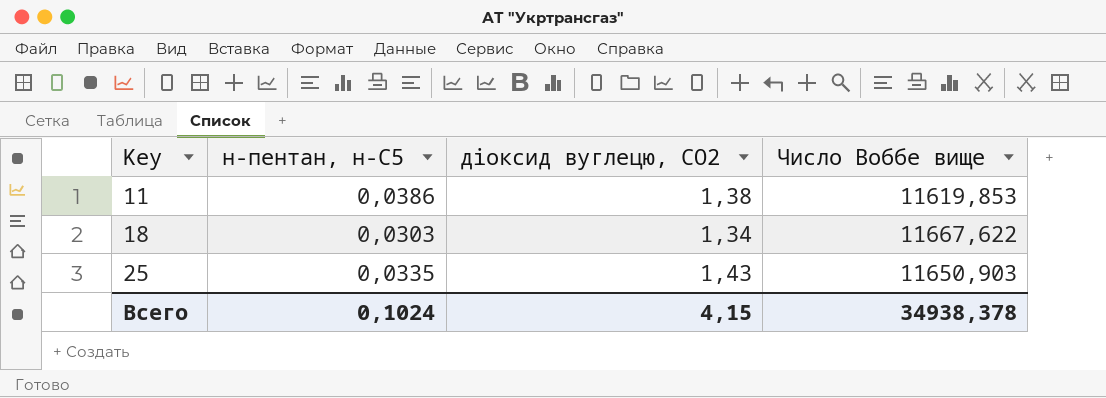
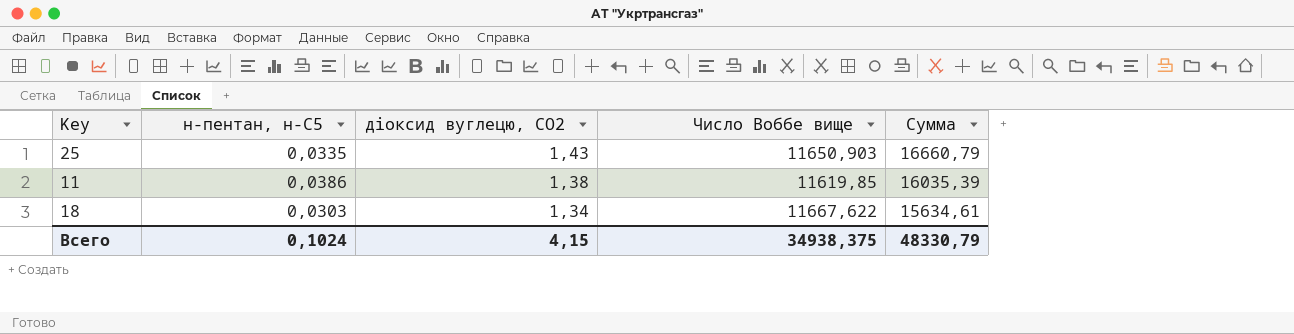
row order: Key ascending -> діоксид вуглецю, CО2 descending
column Сумма | formula: none -> [діоксид вуглецю, CО2] * [Число Воббе вище]
11 | Число Воббе вище: 11619,853 -> 11619,85
Всего | Число Воббе вище: 34938,378 -> 34938,375

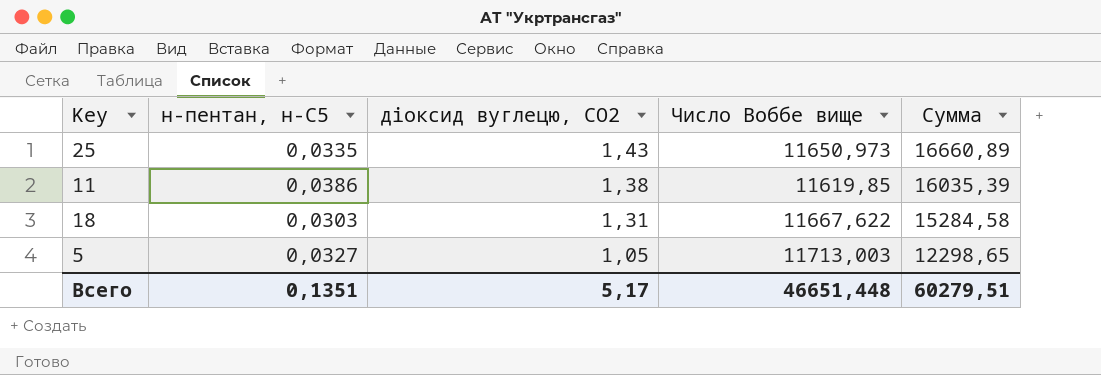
25 | Число Воббе вище: 11650,903 -> 11650,973
25 | Сумма: 16660,79 -> 16660,89
18 | діоксид вуглецю, CО2: 1,34 -> 1,31
18 | Сумма: 15634,61 -> 15284,58
row 5: none -> 0,0327 | 1,05 | 11713,003 | 12298,65
Всего | н-пентан, н-С5: 0,1024 -> 0,1351
Всего | діоксид вуглецю, CО2: 4,15 -> 5,17
Всего | Число Воббе вище: 34938,375 -> 46651,448
Всего | Сумма: 48330,79 -> 60279,51

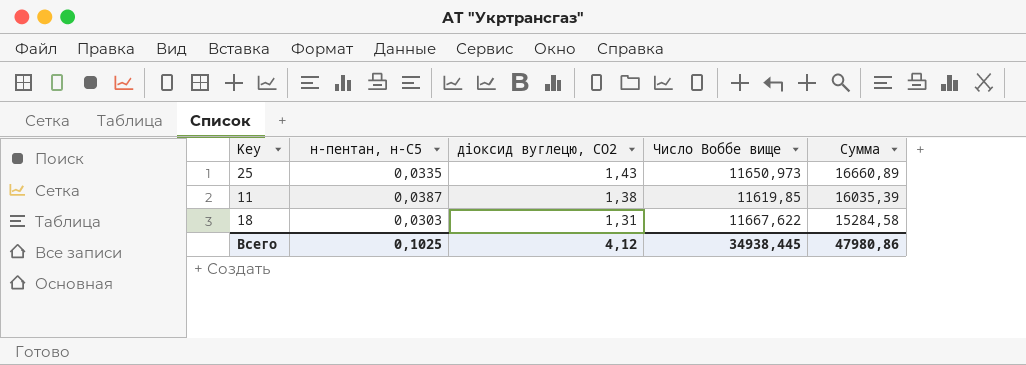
row 5: 0,0327 | 1,05 | 11713,003 | 12298,65 -> none
11 | н-пентан, н-С5: 0,0386 -> 0,0387
Всего | н-пентан, н-С5: 0,1351 -> 0,1025
Всего | діоксид вуглецю, CО2: 5,17 -> 4,12
Всего | Число Воббе вище: 46651,448 -> 34938,445
Всего | Сумма: 60279,51 -> 47980,86

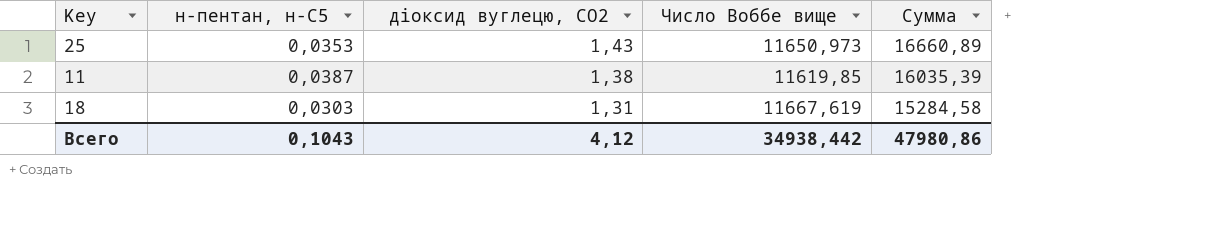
25 | н-пентан, н-С5: 0,0335 -> 0,0353
18 | Число Воббе вище: 11667,622 -> 11667,619
Всего | н-пентан, н-С5: 0,1025 -> 0,1043
Всего | Число Воббе вище: 34938,445 -> 34938,442

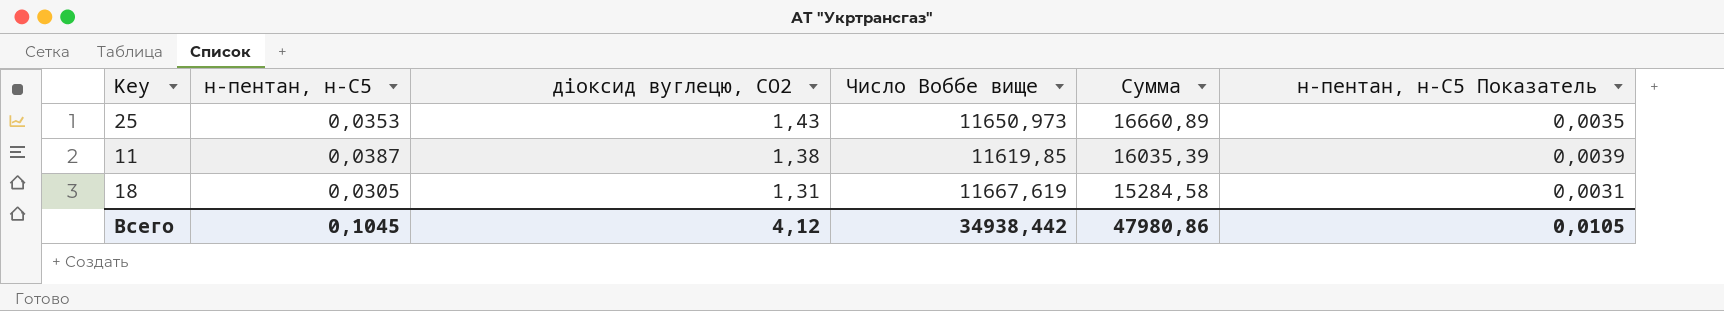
column н-пентан, н-С5 Показатель | formula: none -> [н-пентан, н-С5] * 0,1
18 | н-пентан, н-С5: 0,0303 -> 0,0305
Всего | н-пентан, н-С5: 0,1043 -> 0,1045

